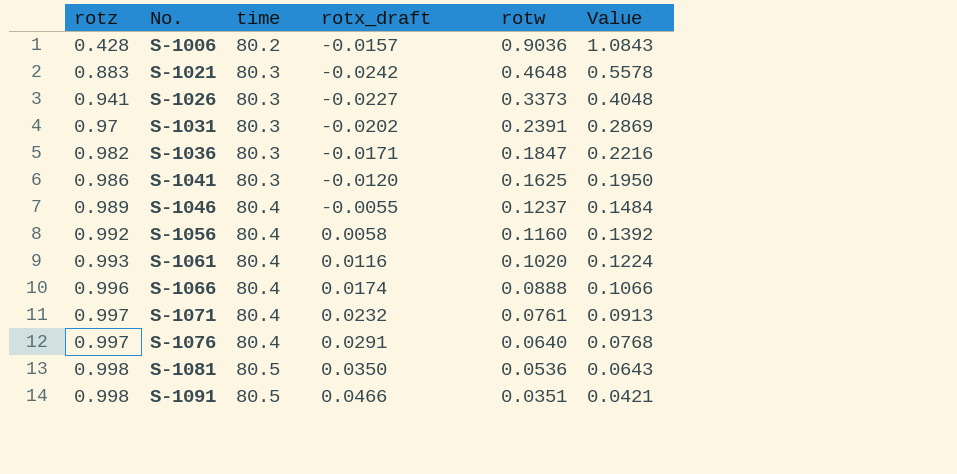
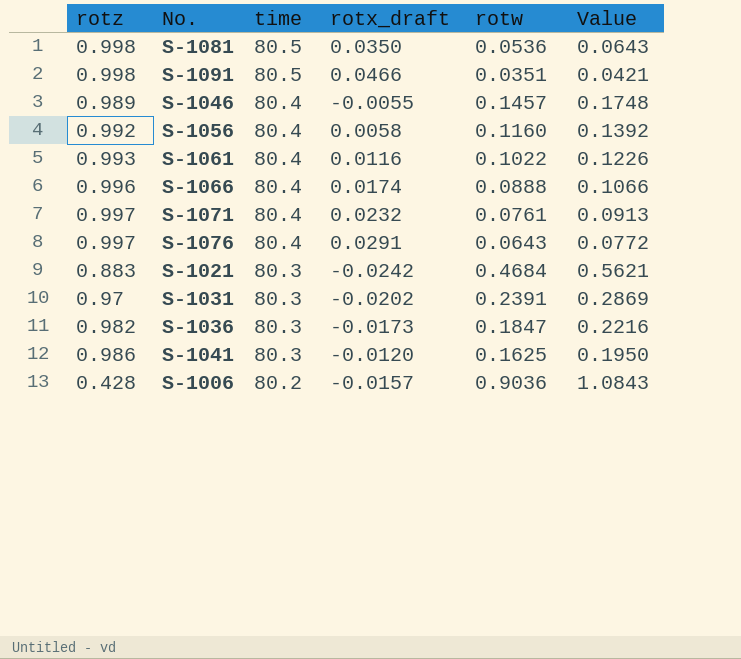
row order: rotz ascending -> time descending
row S-1026: 0.941 | 80.3 | -0.0227 | 0.3373 | 0.4048 -> none
S-1046 | rotw: 0.1237 -> 0.1457
S-1046 | Value: 0.1484 -> 0.1748
S-1061 | rotw: 0.1020 -> 0.1022
S-1061 | Value: 0.1224 -> 0.1226
S-1076 | rotw: 0.0640 -> 0.0643
S-1076 | Value: 0.0768 -> 0.0772
S-1021 | rotw: 0.4648 -> 0.4684
S-1021 | Value: 0.5578 -> 0.5621
S-1036 | rotx_draft: -0.0171 -> -0.0173

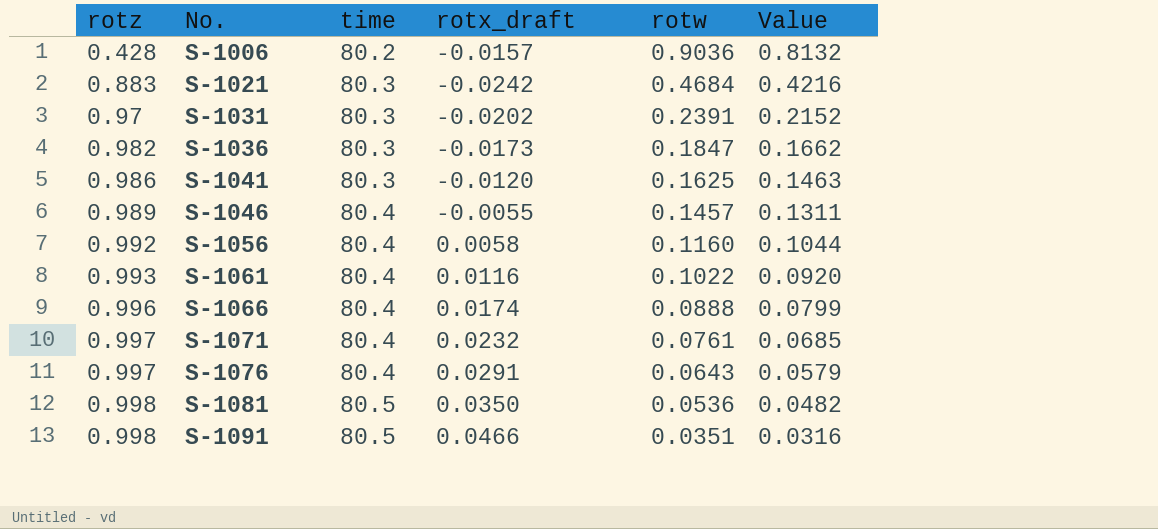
row order: time descending -> rotz ascending
column Value | formula: [rotw] * 1.2 -> [rotw] * 0.9

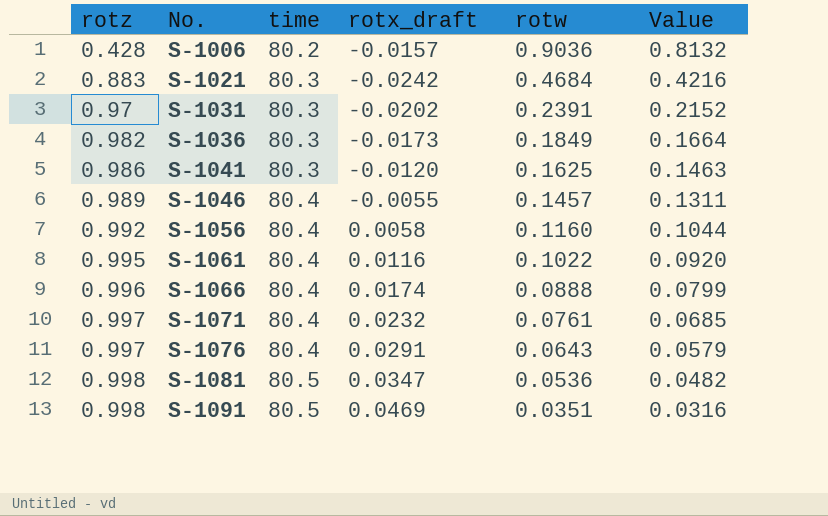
S-1036 | rotw: 0.1847 -> 0.1849
S-1036 | Value: 0.1662 -> 0.1664
S-1061 | rotz: 0.993 -> 0.995
S-1081 | rotx_draft: 0.0350 -> 0.0347
S-1091 | rotx_draft: 0.0466 -> 0.0469

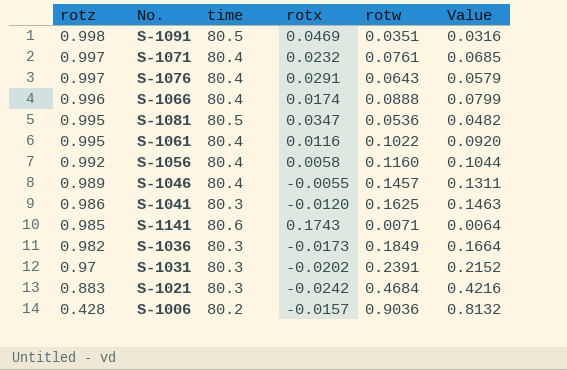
row order: rotz ascending -> rotz descending
column name: rotx_draft -> rotx
S-1081 | rotz: 0.998 -> 0.995
row S-1141: none -> 0.985 | 80.6 | 0.1743 | 0.0071 | 0.0064

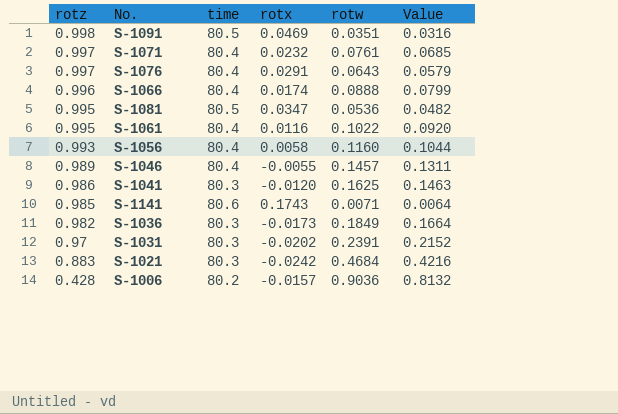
S-1056 | rotz: 0.992 -> 0.993

